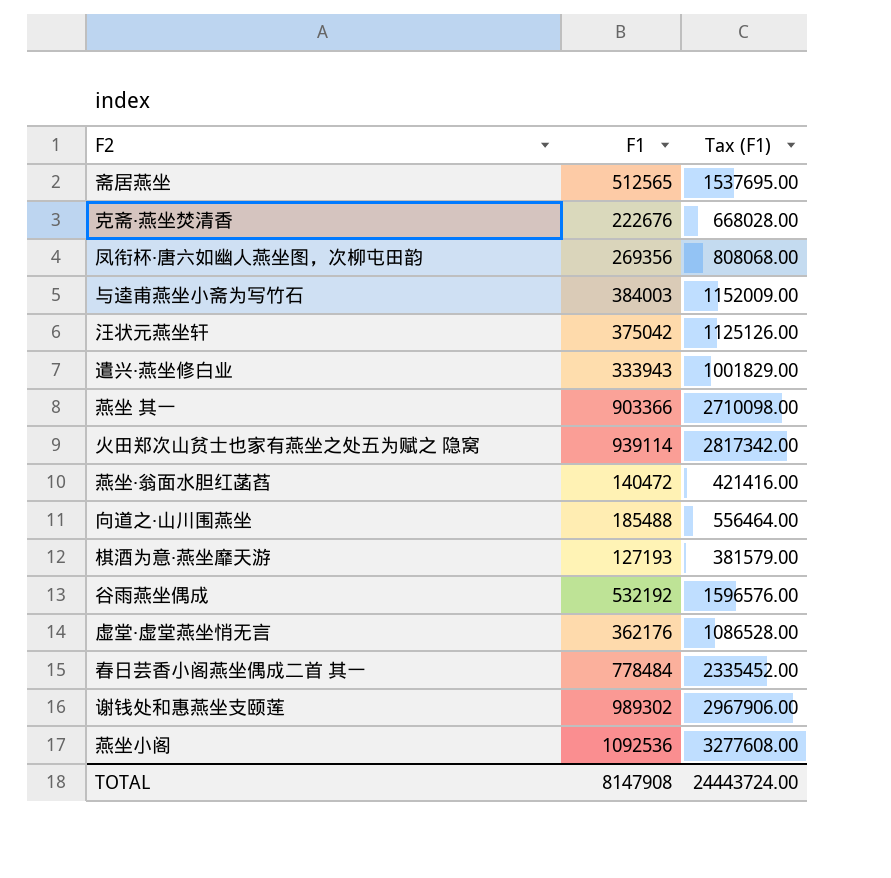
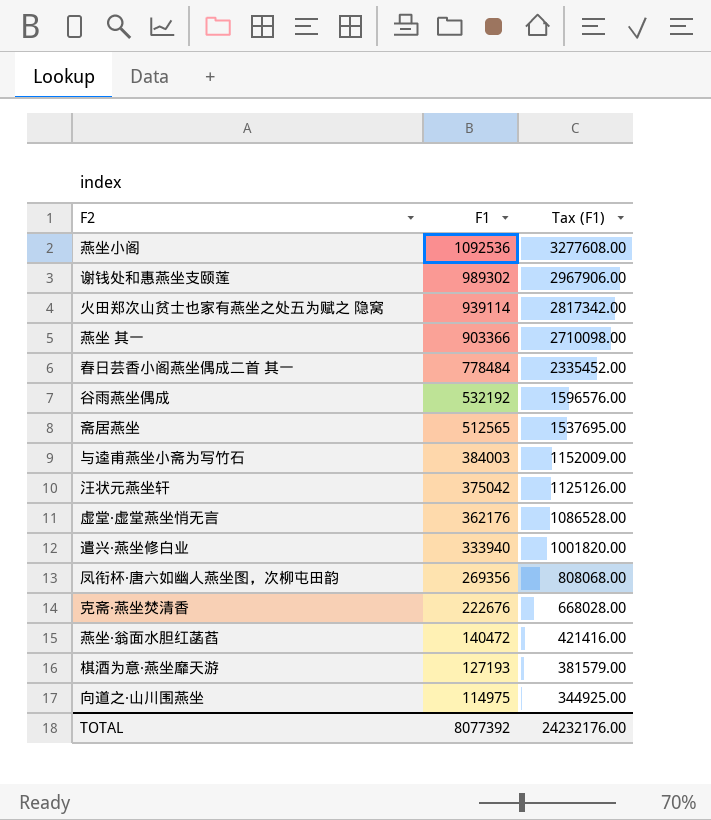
row order: none -> F1 descending
遣兴·燕坐修白业 | F1: 333943 -> 333940
遣兴·燕坐修白业 | Tax (F1): 1001829.00 -> 1001820.00
向道之·山川围燕坐 | F1: 185488 -> 114975
向道之·山川围燕坐 | Tax (F1): 556464.00 -> 344925.00
TOTAL | F1: 8147908 -> 8077392
TOTAL | Tax (F1): 24443724.00 -> 24232176.00

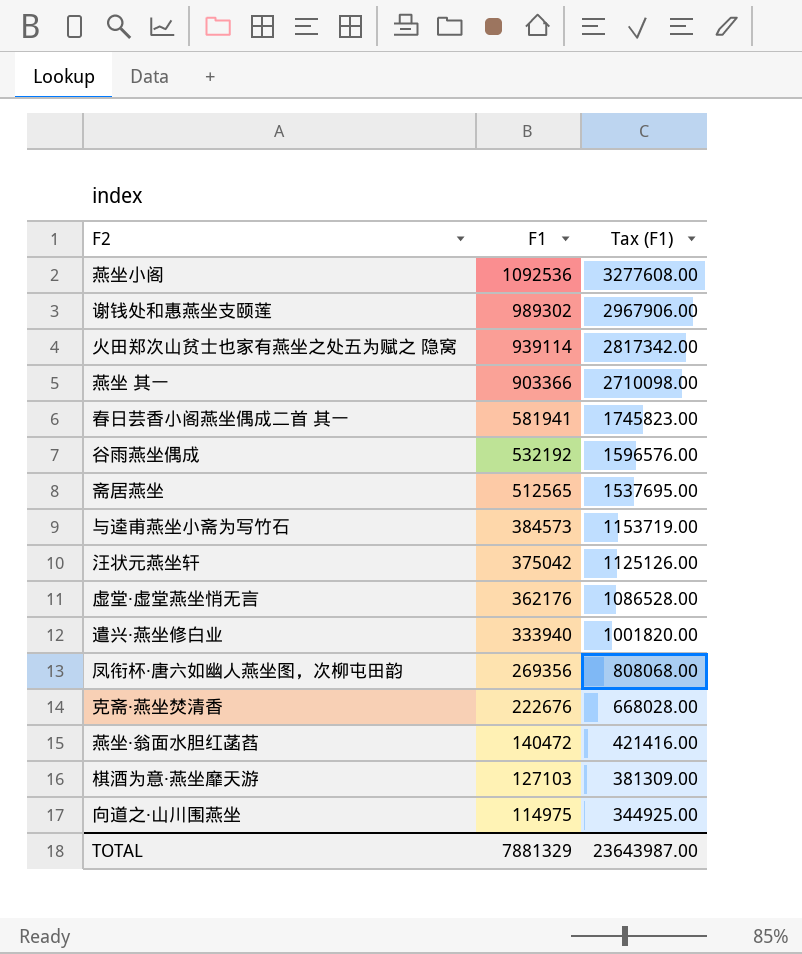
春日芸香小阁燕坐偶成二首 其一 | F1: 778484 -> 581941
春日芸香小阁燕坐偶成二首 其一 | Tax (F1): 2335452.00 -> 1745823.00
与逵甫燕坐小斋为写竹石 | F1: 384003 -> 384573
与逵甫燕坐小斋为写竹石 | Tax (F1): 1152009.00 -> 1153719.00
棋酒为意·燕坐靡天游 | F1: 127193 -> 127103
棋酒为意·燕坐靡天游 | Tax (F1): 381579.00 -> 381309.00
TOTAL | F1: 8077392 -> 7881329
TOTAL | Tax (F1): 24232176.00 -> 23643987.00

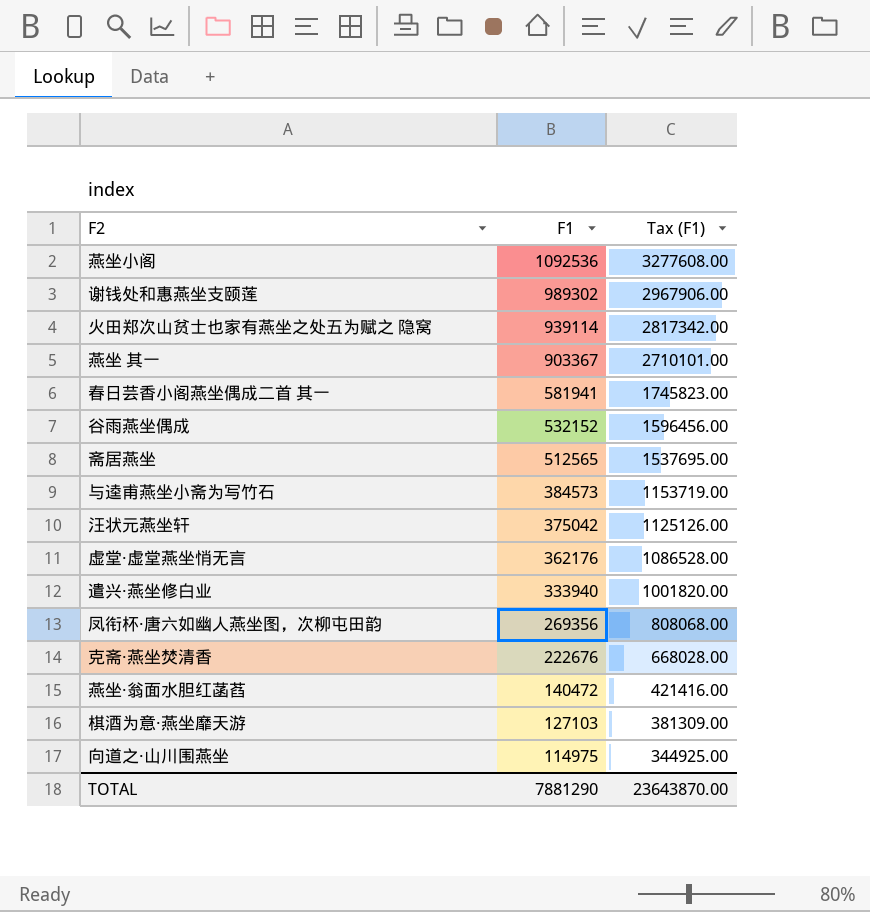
燕坐 其一 | F1: 903366 -> 903367
燕坐 其一 | Tax (F1): 2710098.00 -> 2710101.00
谷雨燕坐偶成 | F1: 532192 -> 532152
谷雨燕坐偶成 | Tax (F1): 1596576.00 -> 1596456.00
TOTAL | F1: 7881329 -> 7881290
TOTAL | Tax (F1): 23643987.00 -> 23643870.00

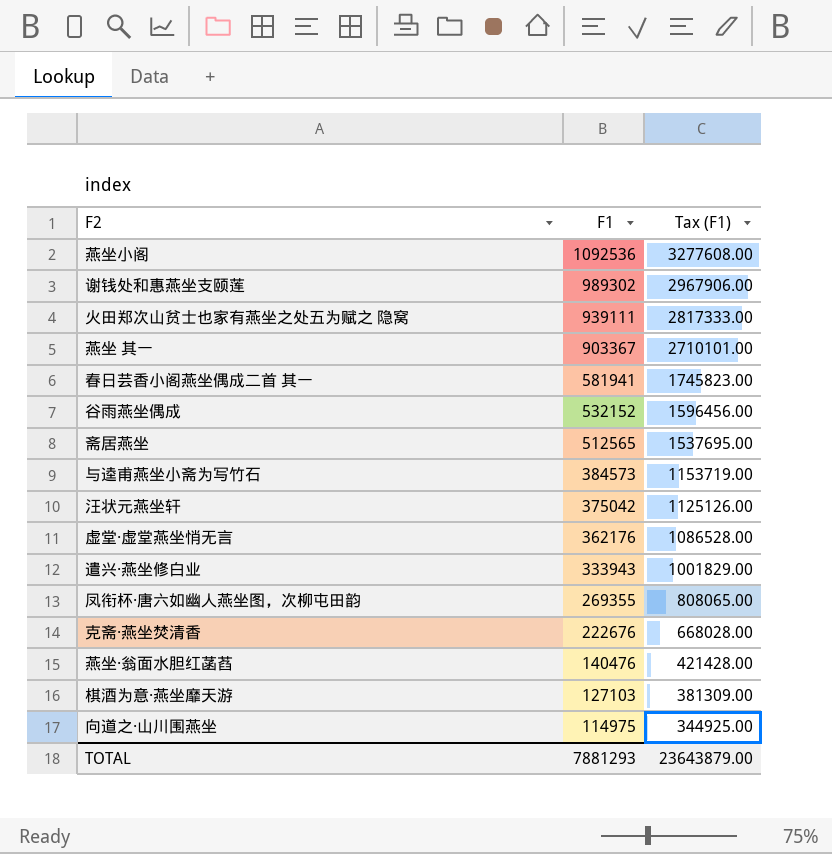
火田郑次山贫士也家有燕坐之处五为赋之 隐窝 | F1: 939114 -> 939111
火田郑次山贫士也家有燕坐之处五为赋之 隐窝 | Tax (F1): 2817342.00 -> 2817333.00
遣兴·燕坐修白业 | F1: 333940 -> 333943
遣兴·燕坐修白业 | Tax (F1): 1001820.00 -> 1001829.00
凤衔杯·唐六如幽人燕坐图，次柳屯田韵 | F1: 269356 -> 269355
凤衔杯·唐六如幽人燕坐图，次柳屯田韵 | Tax (F1): 808068.00 -> 808065.00
燕坐·翁面水胆红菡萏 | F1: 140472 -> 140476
燕坐·翁面水胆红菡萏 | Tax (F1): 421416.00 -> 421428.00
TOTAL | F1: 7881290 -> 7881293
TOTAL | Tax (F1): 23643870.00 -> 23643879.00

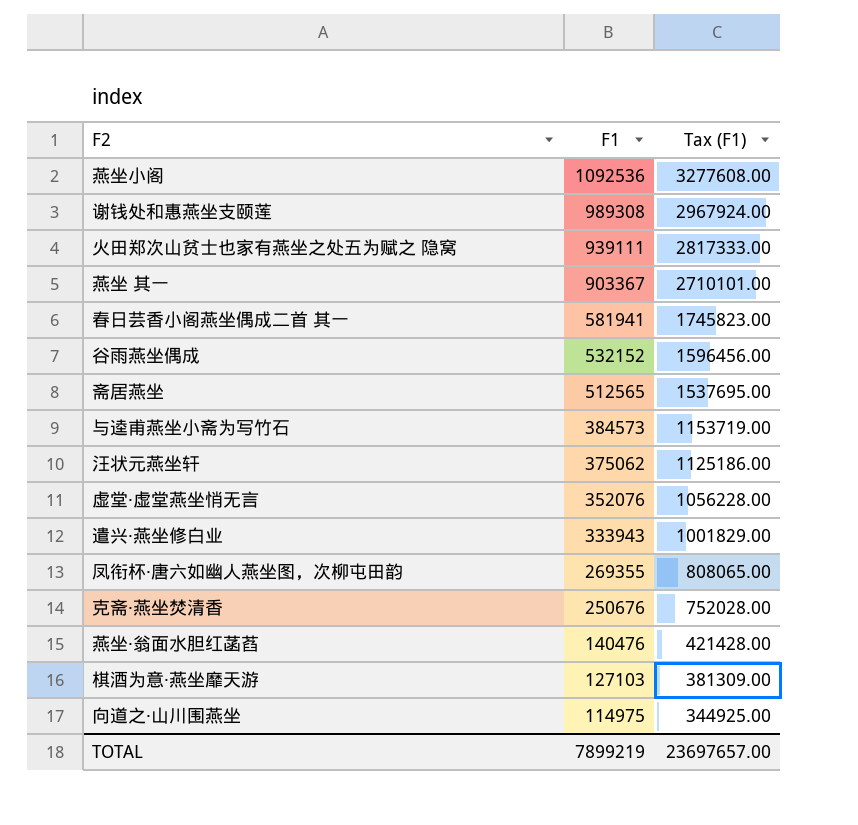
谢钱处和惠燕坐支颐莲 | F1: 989302 -> 989308
谢钱处和惠燕坐支颐莲 | Tax (F1): 2967906.00 -> 2967924.00
汪状元燕坐轩 | F1: 375042 -> 375062
汪状元燕坐轩 | Tax (F1): 1125126.00 -> 1125186.00
虚堂·虚堂燕坐悄无言 | F1: 362176 -> 352076
虚堂·虚堂燕坐悄无言 | Tax (F1): 1086528.00 -> 1056228.00
克斋·燕坐焚清香 | F1: 222676 -> 250676
克斋·燕坐焚清香 | Tax (F1): 668028.00 -> 752028.00
TOTAL | F1: 7881293 -> 7899219
TOTAL | Tax (F1): 23643879.00 -> 23697657.00

